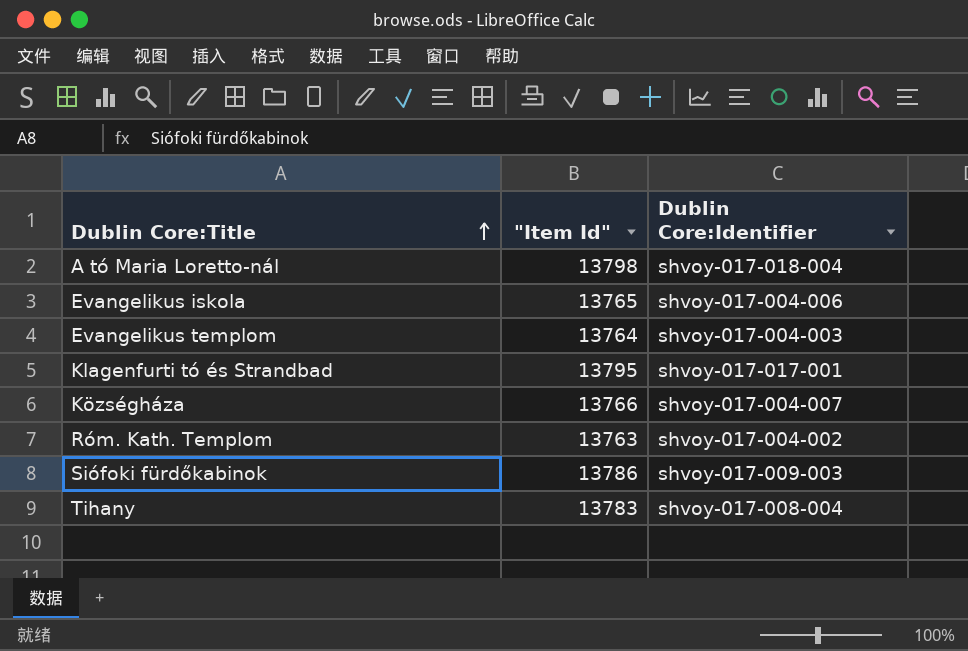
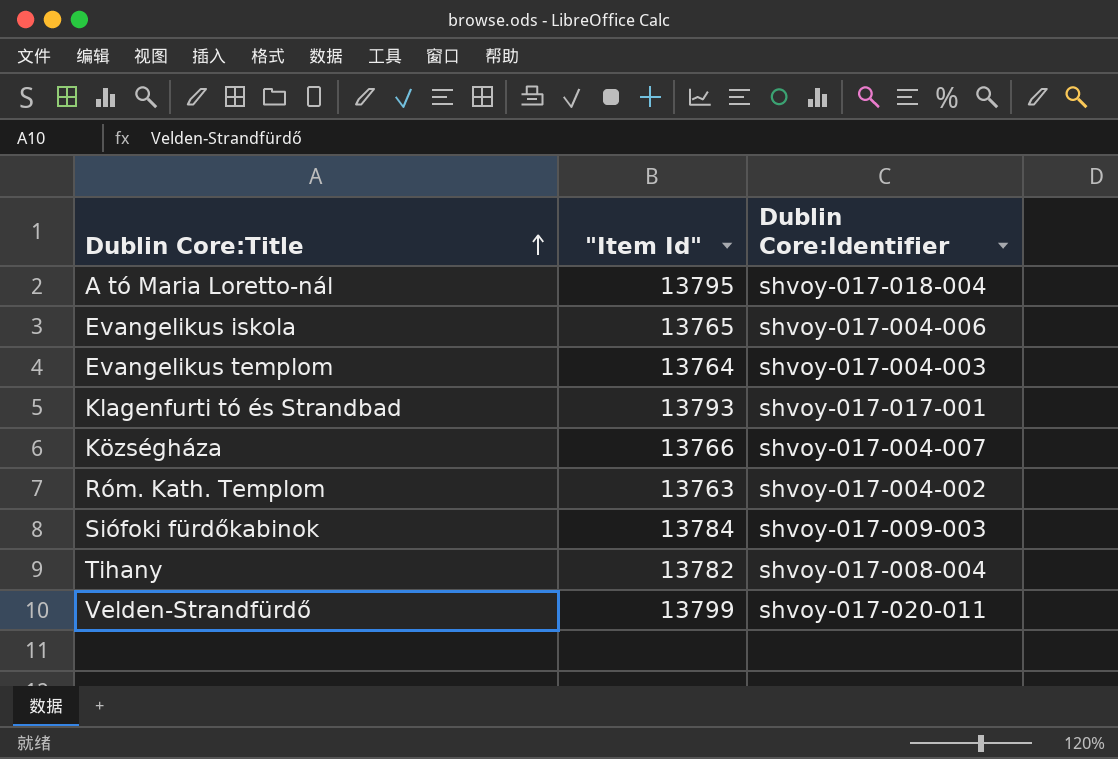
A tó Maria Loretto-nál | "Item Id": 13798 -> 13795
Klagenfurti tó és Strandbad | "Item Id": 13795 -> 13793
Siófoki fürdőkabinok | "Item Id": 13786 -> 13784
Tihany | "Item Id": 13783 -> 13782
row Velden-Strandfürdő: none -> 13799 | shvoy-017-020-011

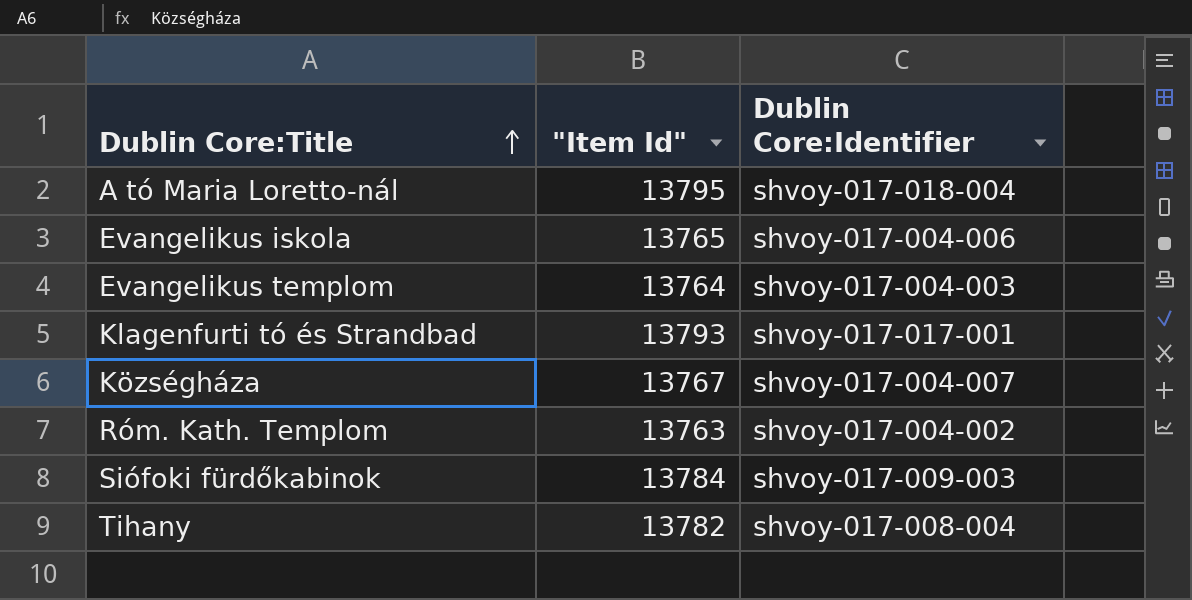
row Velden-Strandfürdő: 13799 | shvoy-017-020-011 -> none
Községháza | "Item Id": 13766 -> 13767

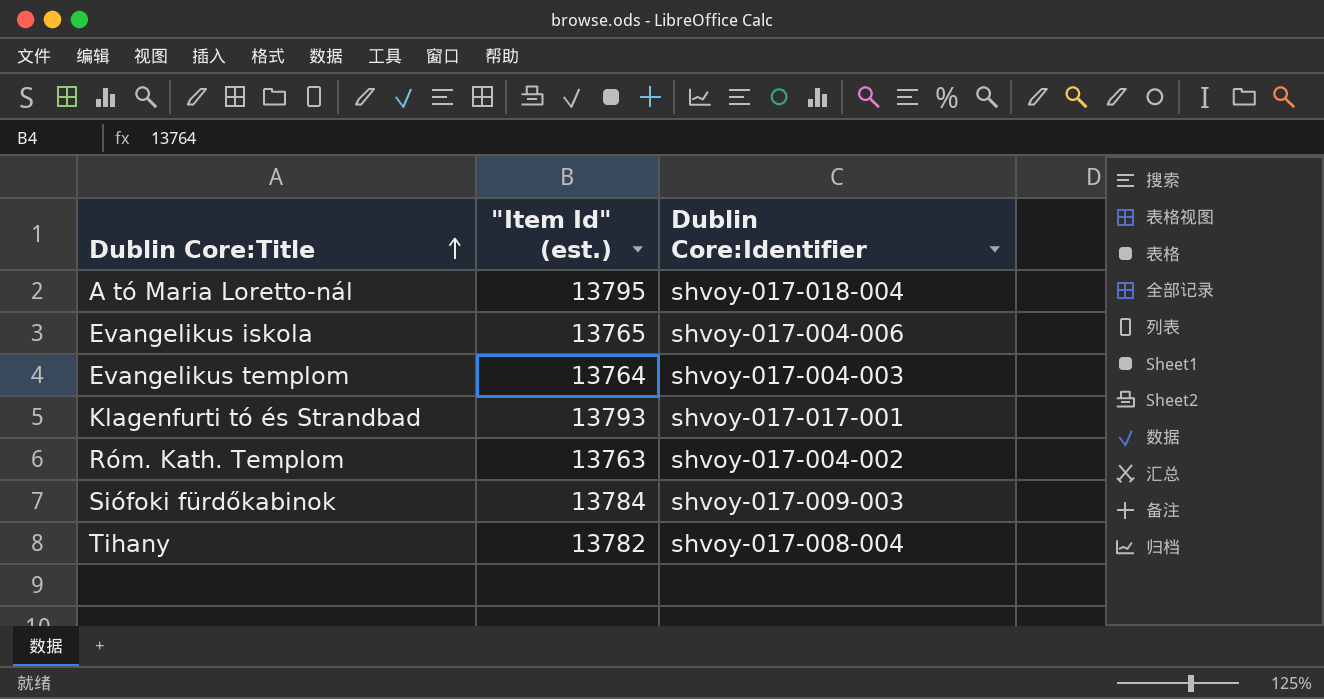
column name: "Item Id" -> "Item Id" (est.)
row Községháza: 13767 | shvoy-017-004-007 -> none

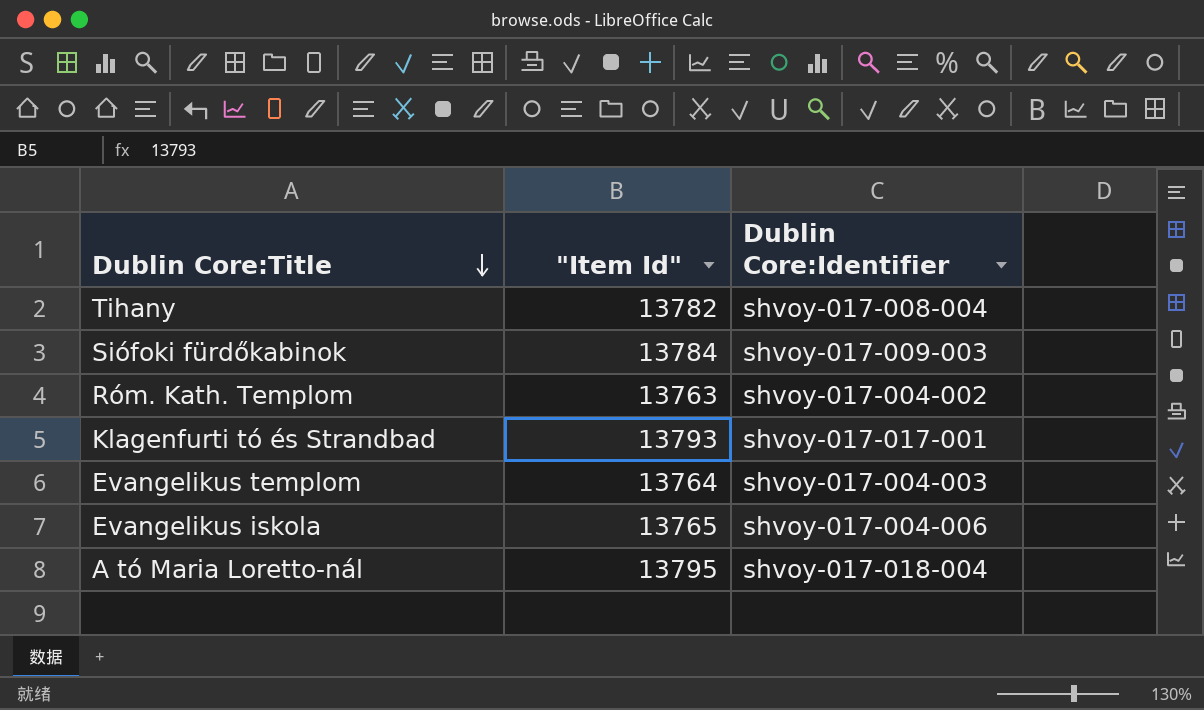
row order: Dublin Core:Title ascending -> Dublin Core:Title descending
column name: "Item Id" (est.) -> "Item Id"

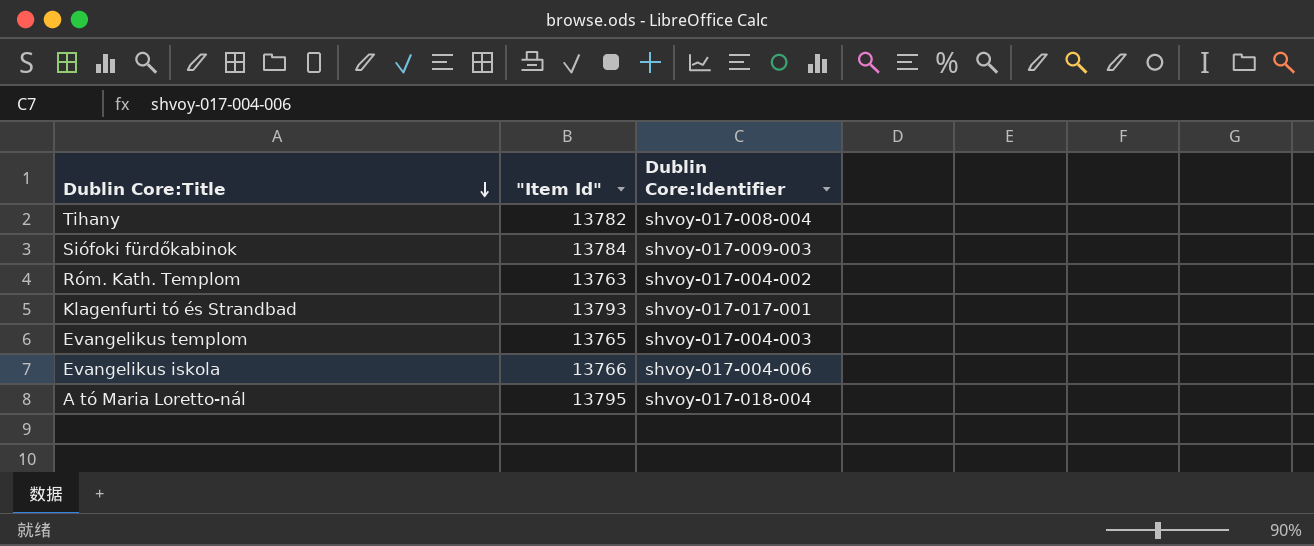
Evangelikus templom | "Item Id": 13764 -> 13765
Evangelikus iskola | "Item Id": 13765 -> 13766

